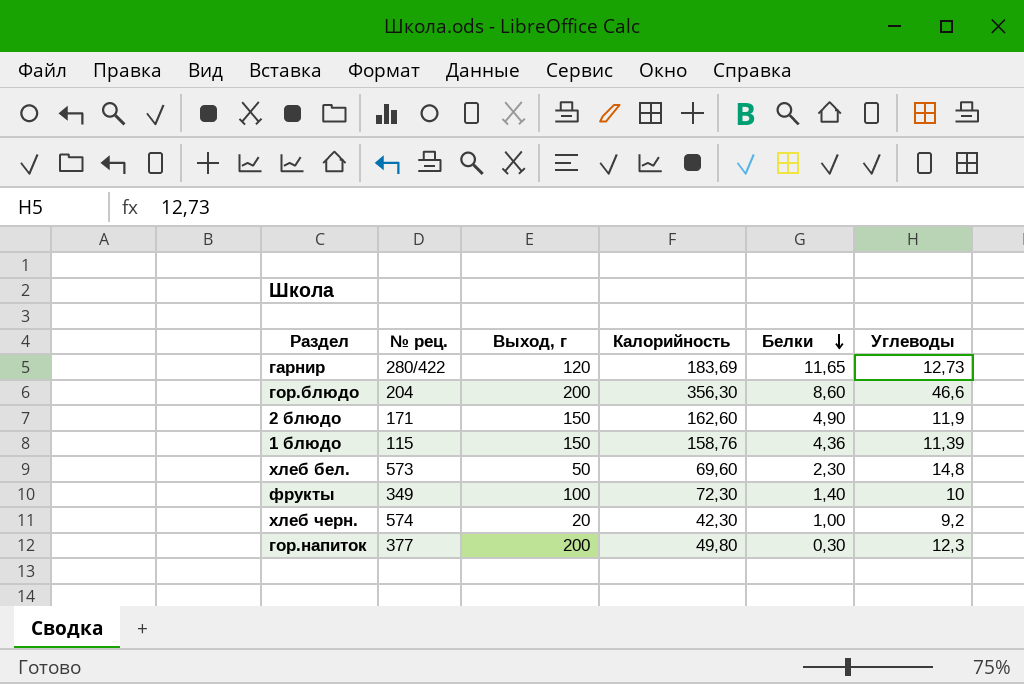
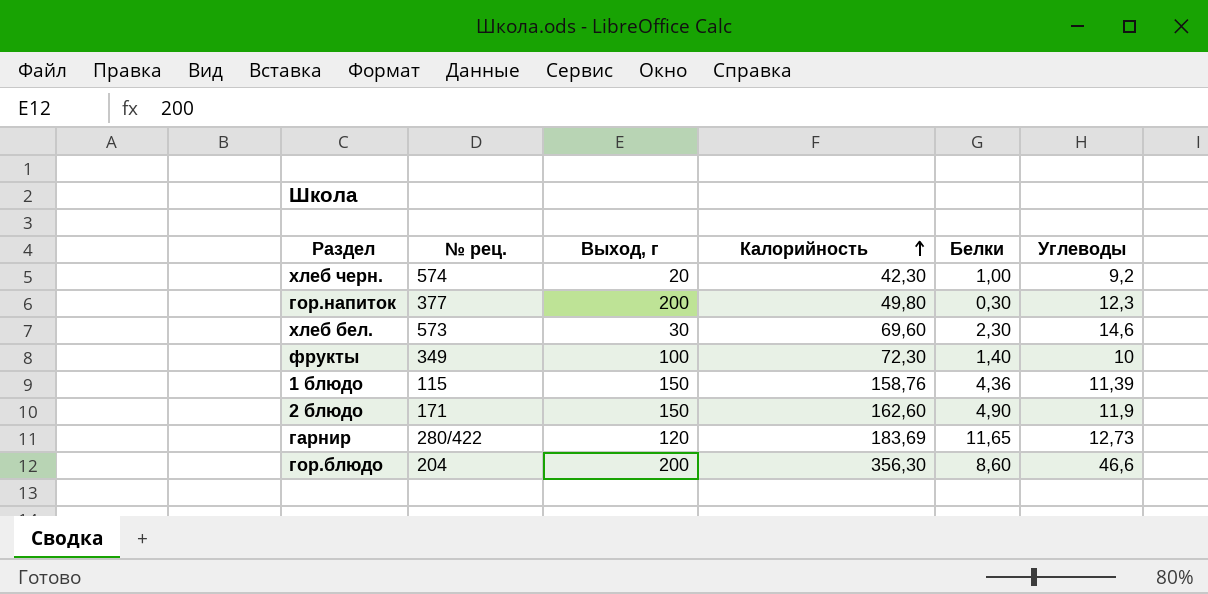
row order: Белки descending -> Калорийность ascending
хлеб бел. | Выход, г: 50 -> 30
хлеб бел. | Углеводы: 14,8 -> 14,6

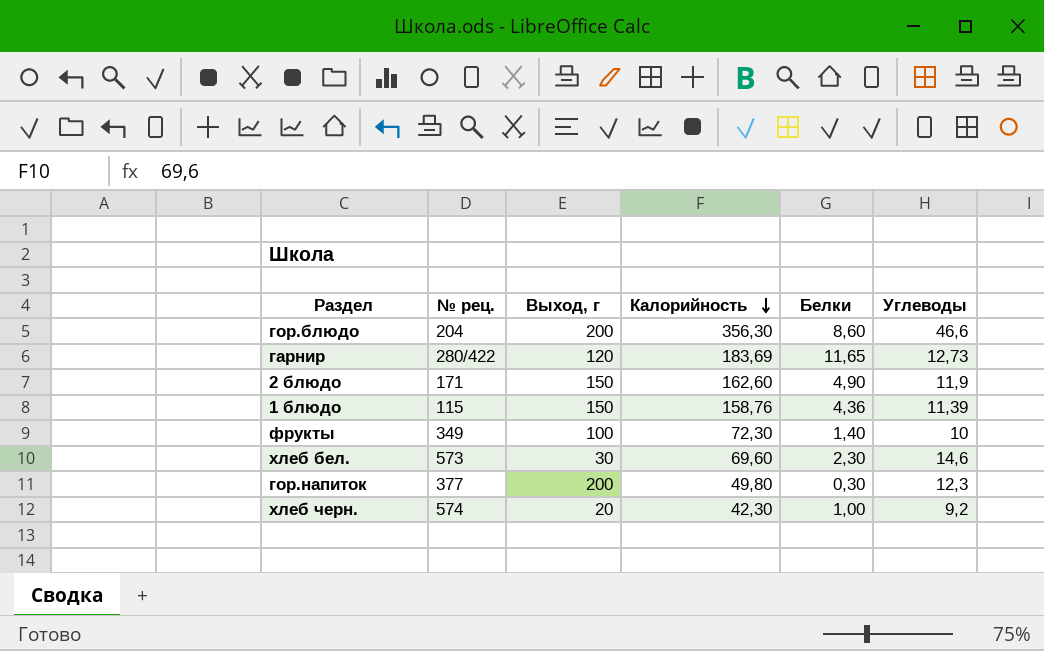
row order: Калорийность ascending -> Калорийность descending

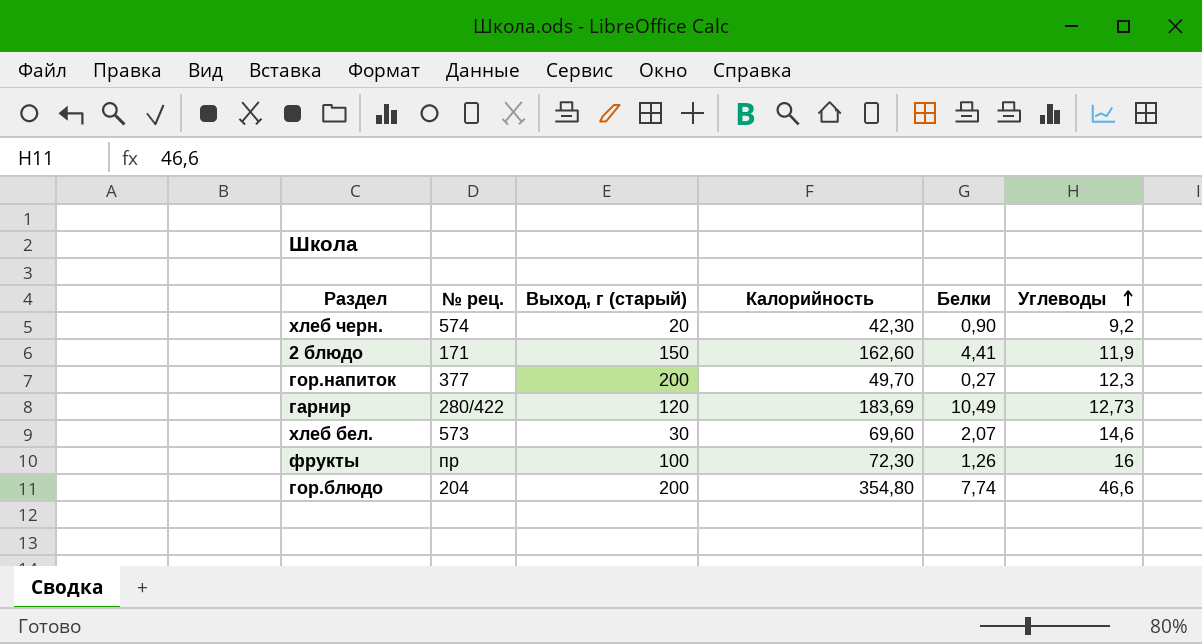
row order: Калорийность descending -> Углеводы ascending
column name: Выход, г -> Выход, г (старый)
row 1 блюдо: 115 | 150 | 158,76 | 4,36 | 11,39 -> none
хлеб черн. | Белки: 1,00 -> 0,90
2 блюдо | Белки: 4,90 -> 4,41
гор.напиток | Калорийность: 49,80 -> 49,70
гор.напиток | Белки: 0,30 -> 0,27
гарнир | Белки: 11,65 -> 10,49
хлеб бел. | Белки: 2,30 -> 2,07
фрукты | № рец.: 349 -> пр
фрукты | Белки: 1,40 -> 1,26
фрукты | Углеводы: 10 -> 16
гор.блюдо | Калорийность: 356,30 -> 354,80
гор.блюдо | Белки: 8,60 -> 7,74

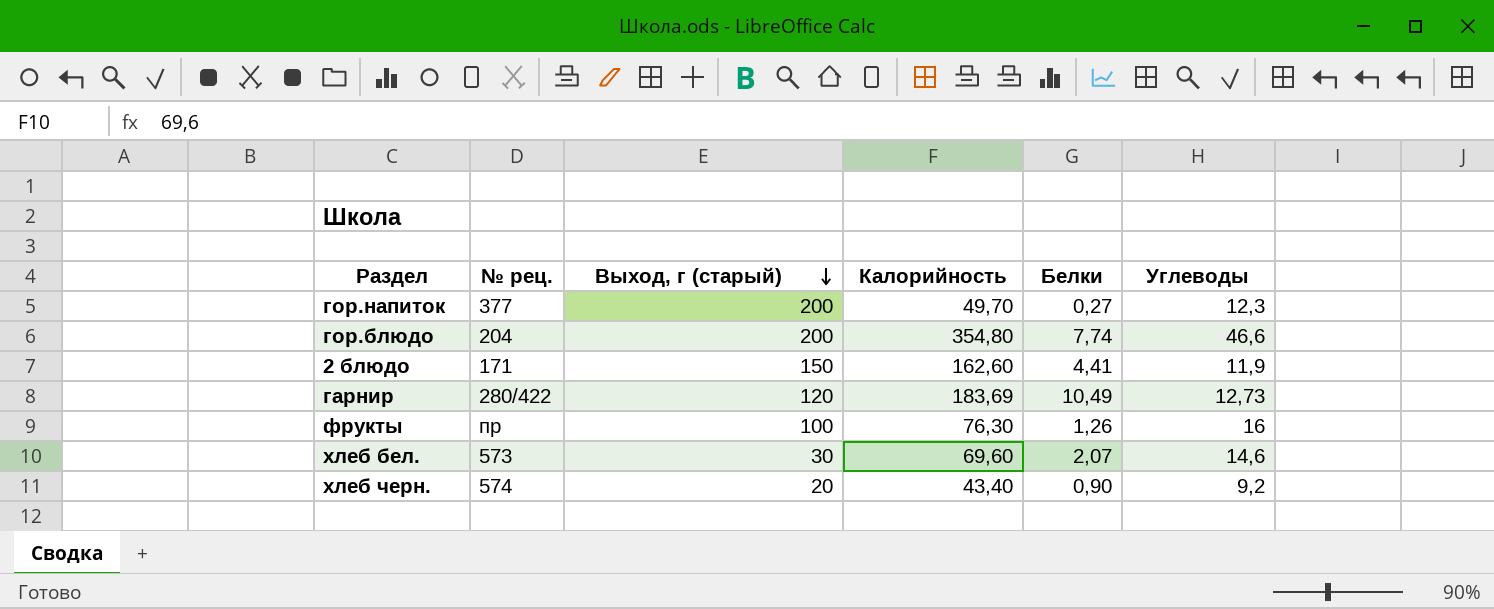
row order: Углеводы ascending -> Выход, г (старый) descending
фрукты | Калорийность: 72,30 -> 76,30
хлеб черн. | Калорийность: 42,30 -> 43,40

